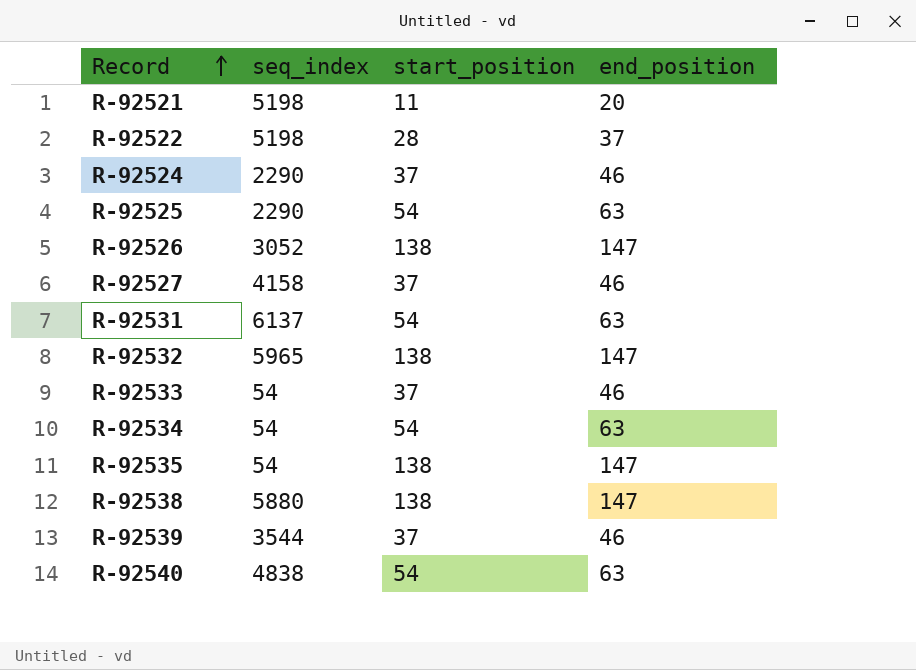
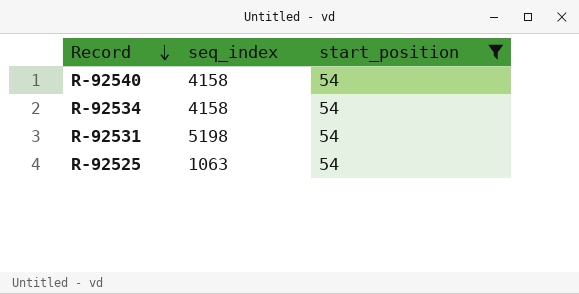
filter: none -> start_position = 54
row order: Record ascending -> Record descending
column end_position | position: 4 -> none
R-92540 | seq_index: 4838 -> 4158
R-92534 | seq_index: 54 -> 4158
R-92531 | seq_index: 6137 -> 5198
R-92525 | seq_index: 2290 -> 1063

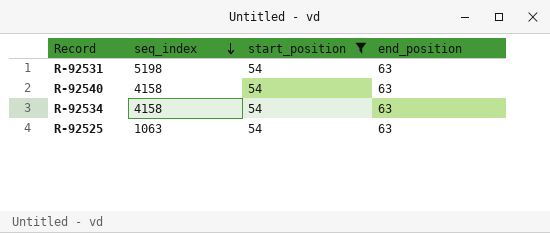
row order: Record descending -> seq_index descending
column end_position | position: none -> 4

